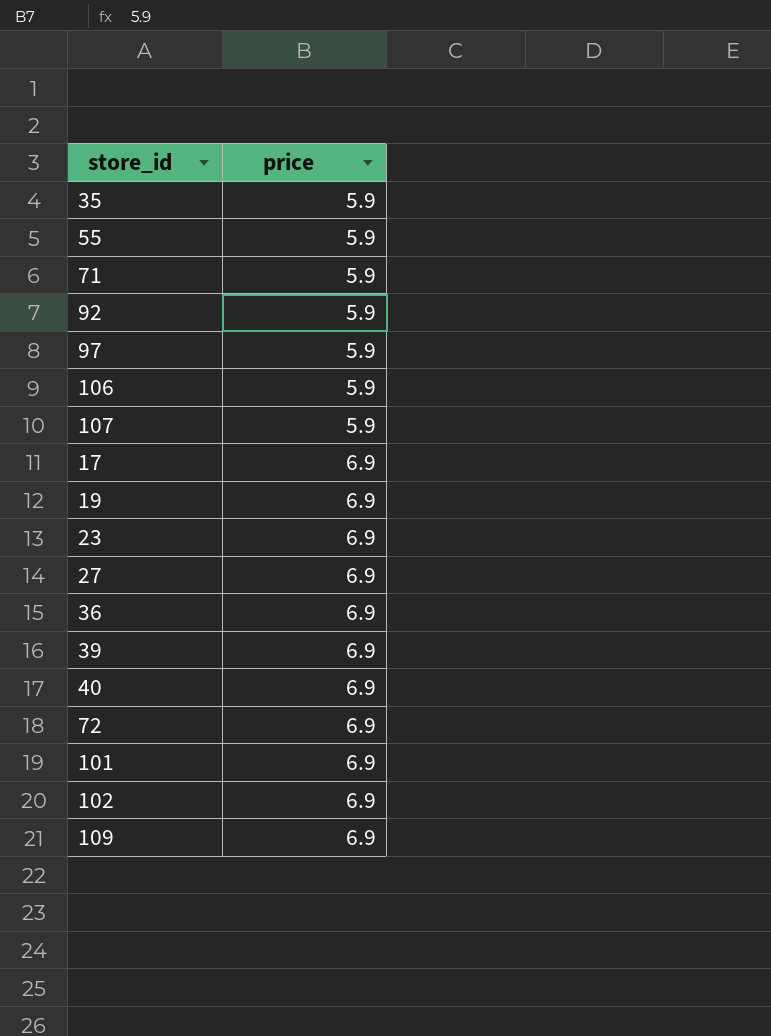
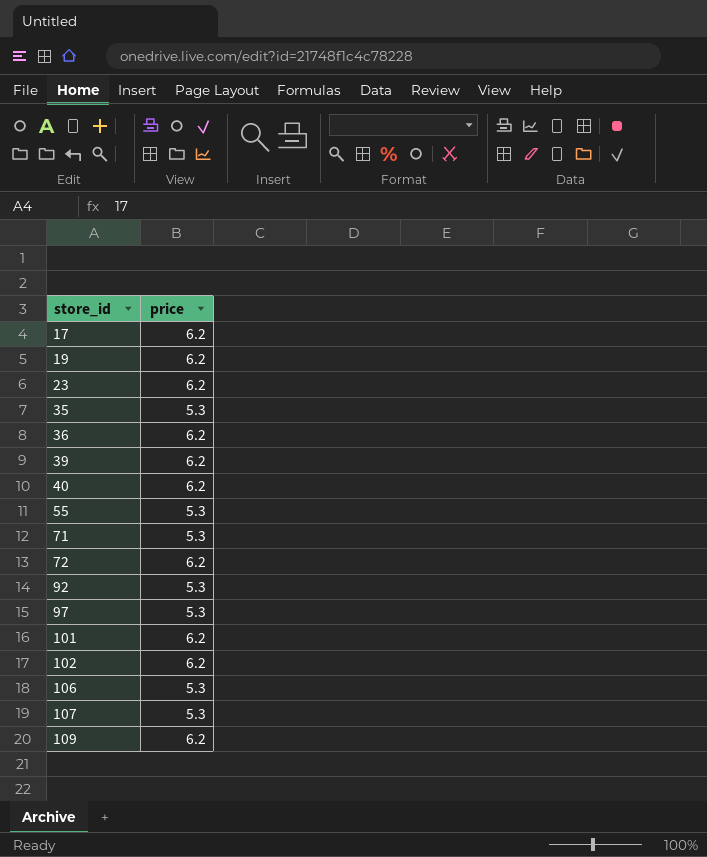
row order: price ascending -> store_id ascending
row 27: 6.9 -> none
17 | price: 6.9 -> 6.2
19 | price: 6.9 -> 6.2
23 | price: 6.9 -> 6.2
35 | price: 5.9 -> 5.3
36 | price: 6.9 -> 6.2
39 | price: 6.9 -> 6.2
40 | price: 6.9 -> 6.2
55 | price: 5.9 -> 5.3
71 | price: 5.9 -> 5.3
72 | price: 6.9 -> 6.2
92 | price: 5.9 -> 5.3
97 | price: 5.9 -> 5.3
101 | price: 6.9 -> 6.2
102 | price: 6.9 -> 6.2
106 | price: 5.9 -> 5.3
107 | price: 5.9 -> 5.3
109 | price: 6.9 -> 6.2

